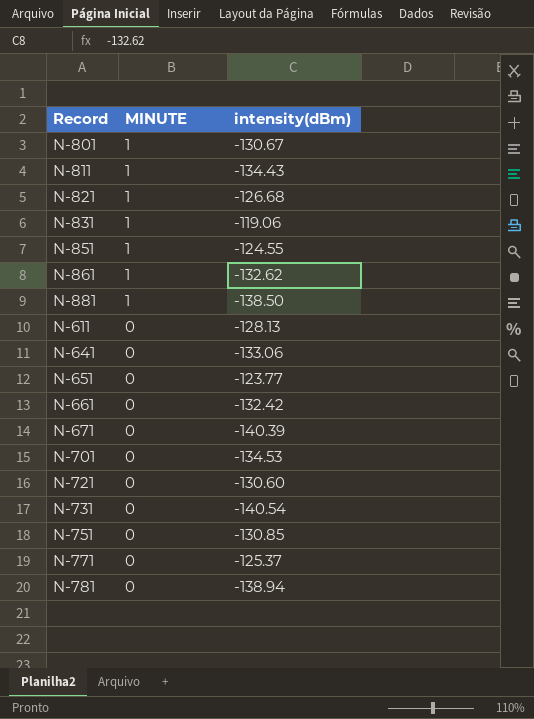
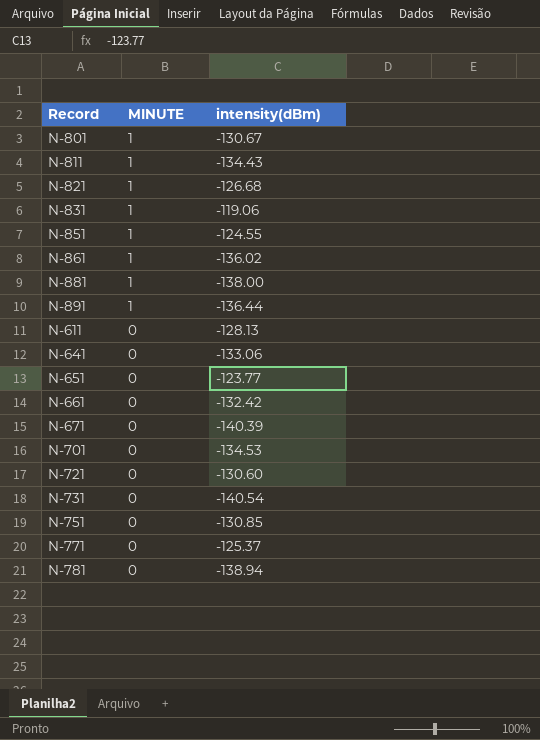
N-861 | intensity(dBm): -132.62 -> -136.02
N-881 | intensity(dBm): -138.50 -> -138.00
row N-891: none -> 1 | -136.44

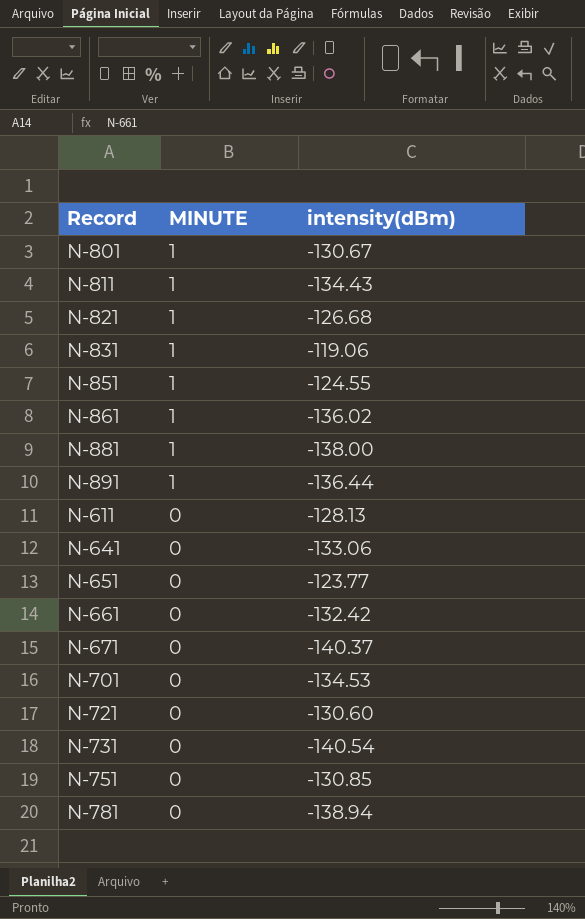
row N-771: 0 | -125.37 -> none
N-671 | intensity(dBm): -140.39 -> -140.37

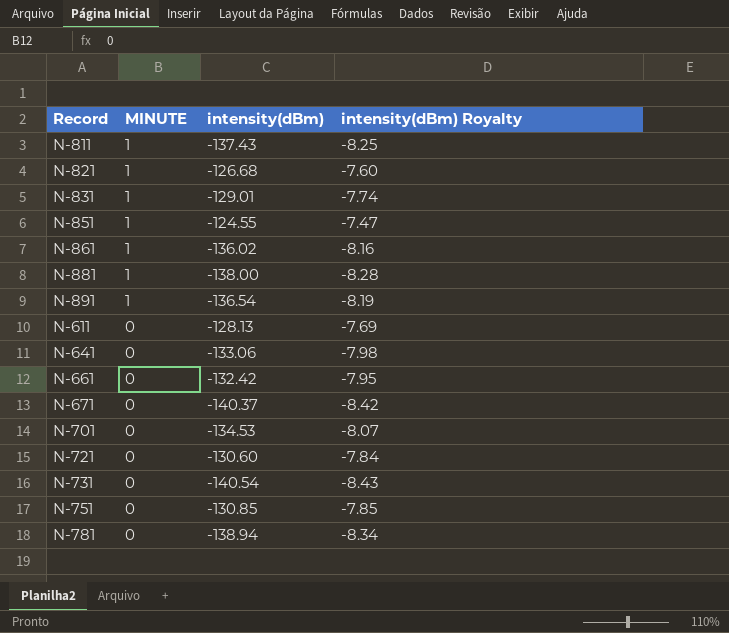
column intensity(dBm) Royalty | formula: none -> [intensity(dBm)] * 0.06
row N-801: 1 | -130.67 -> none
row N-651: 0 | -123.77 -> none
N-811 | intensity(dBm): -134.43 -> -137.43
N-831 | intensity(dBm): -119.06 -> -129.01
N-891 | intensity(dBm): -136.44 -> -136.54

